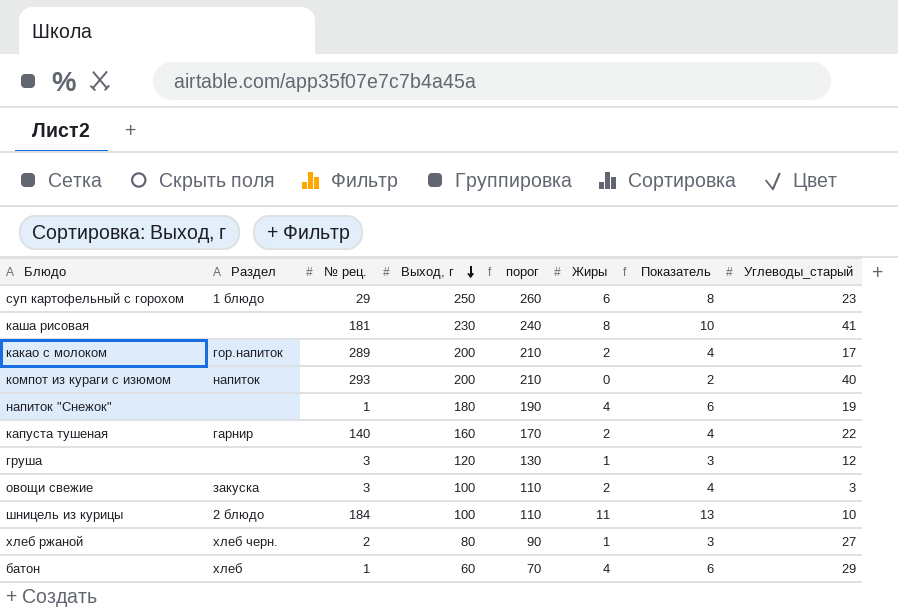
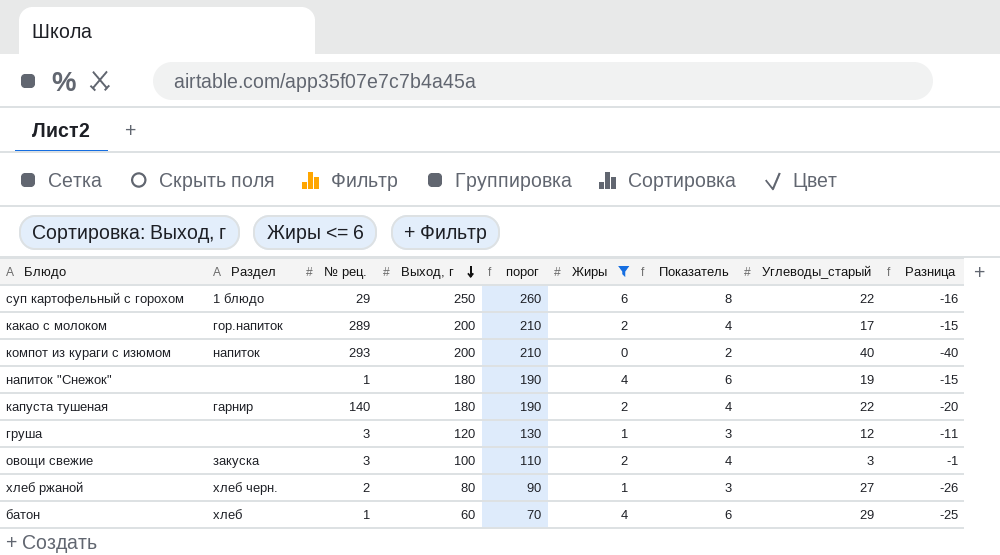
filter: none -> Жиры <= 6
column Разница | formula: none -> [Жиры] - [Углеводы_старый]
суп картофельный с горохом | Углеводы_старый: 23 -> 22
капуста тушеная | Выход, г: 160 -> 180
капуста тушеная | порог: 170 -> 190

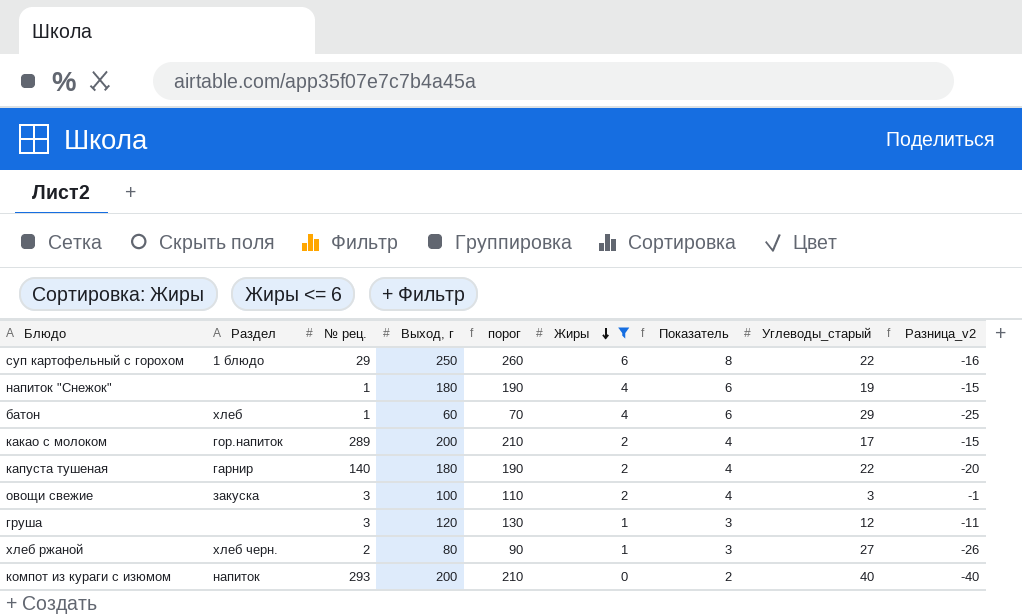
row order: Выход, г descending -> Жиры descending
column name: Разница -> Разница_v2

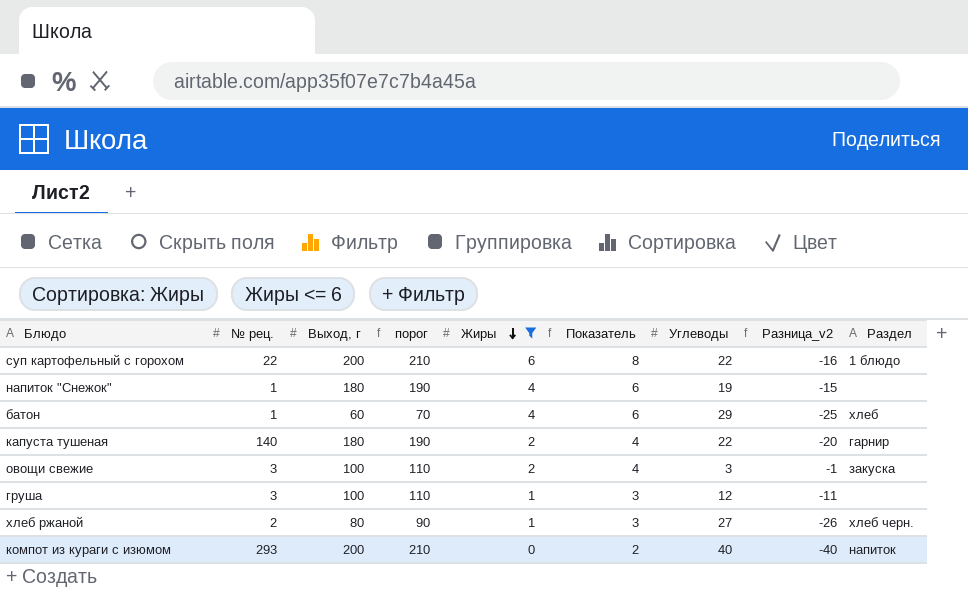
column name: Углеводы_старый -> Углеводы
column Раздел | position: 2 -> 9
row какао с молоком: гор.напиток | 289 | 200 | 210 | 2 | 4 | 17 | -15 -> none
суп картофельный с горохом | № рец.: 29 -> 22
суп картофельный с горохом | Выход, г: 250 -> 200
суп картофельный с горохом | порог: 260 -> 210
груша | Выход, г: 120 -> 100
груша | порог: 130 -> 110

